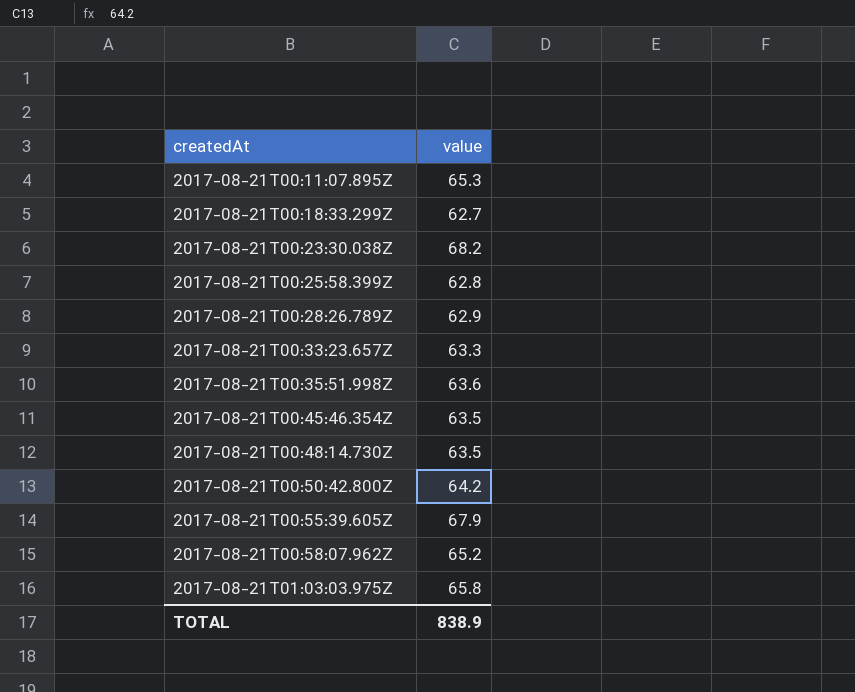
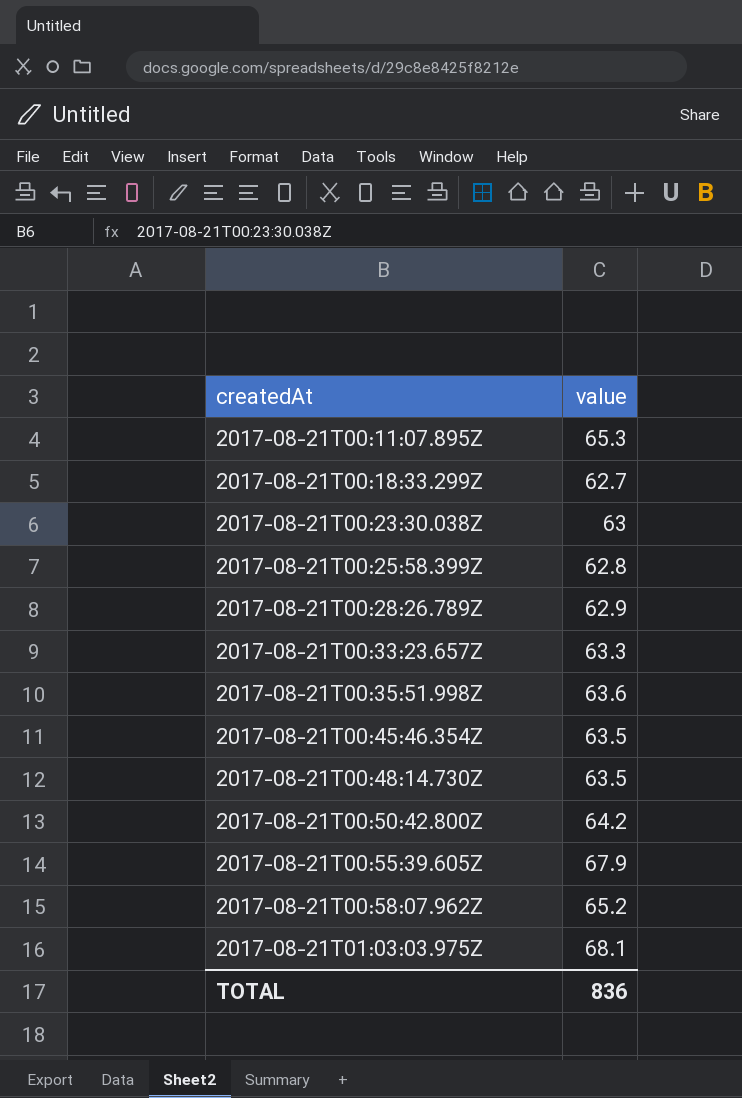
2017-08-21T00:23:30.038Z | value: 68.2 -> 63
2017-08-21T01:03:03.975Z | value: 65.8 -> 68.1
TOTAL | value: 838.9 -> 836

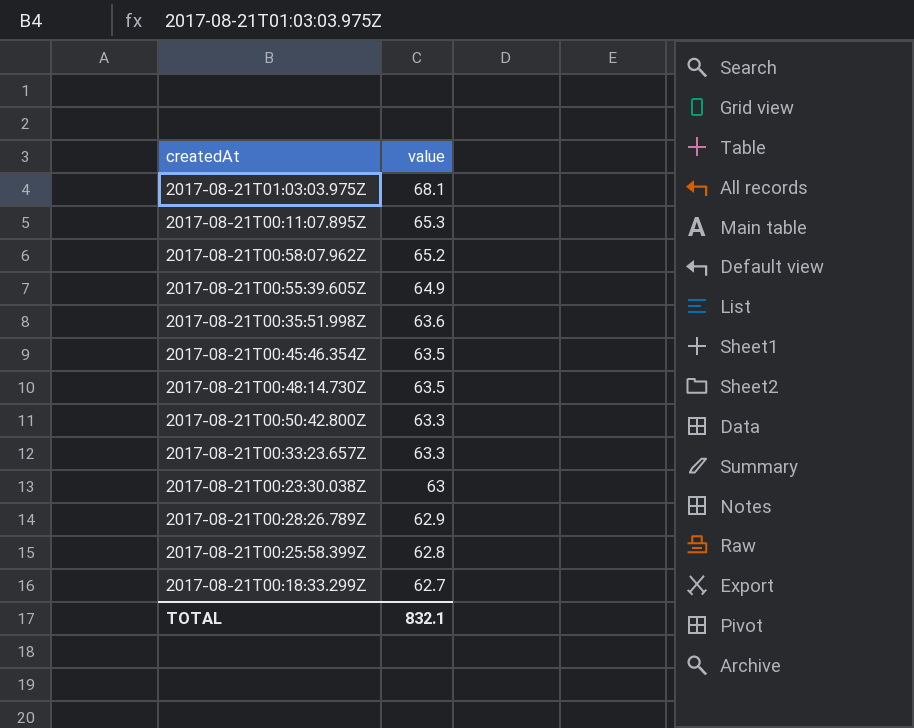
row order: createdAt ascending -> value descending
2017-08-21T00:55:39.605Z | value: 67.9 -> 64.9
2017-08-21T00:50:42.800Z | value: 64.2 -> 63.3
TOTAL | value: 836 -> 832.1

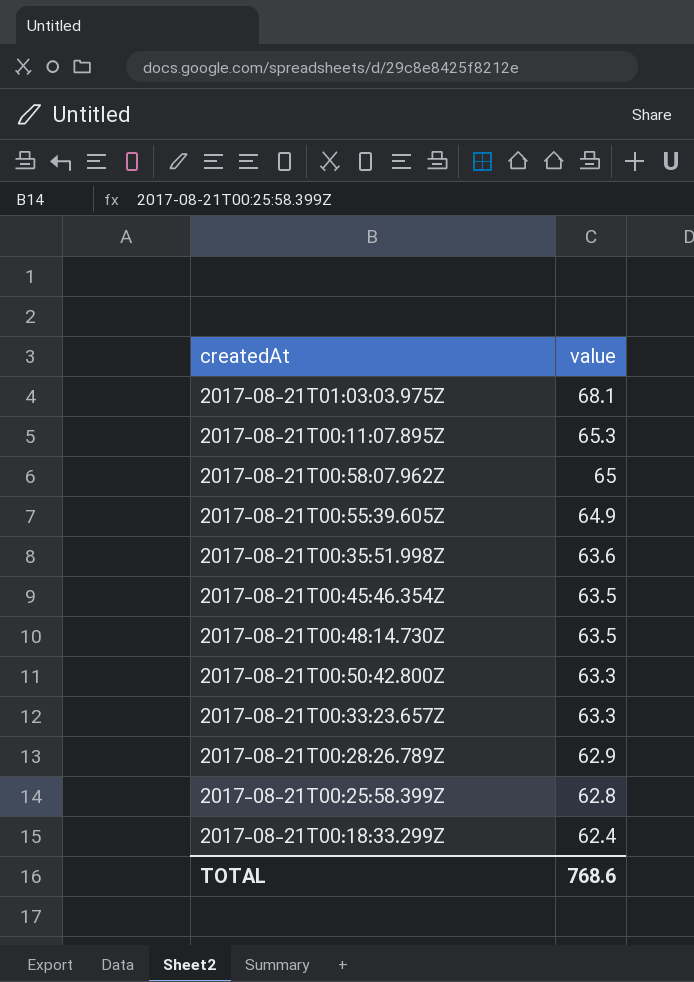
row 2017-08-21T00:23:30.038Z: 63 -> none
2017-08-21T00:58:07.962Z | value: 65.2 -> 65
2017-08-21T00:18:33.299Z | value: 62.7 -> 62.4
TOTAL | value: 832.1 -> 768.6

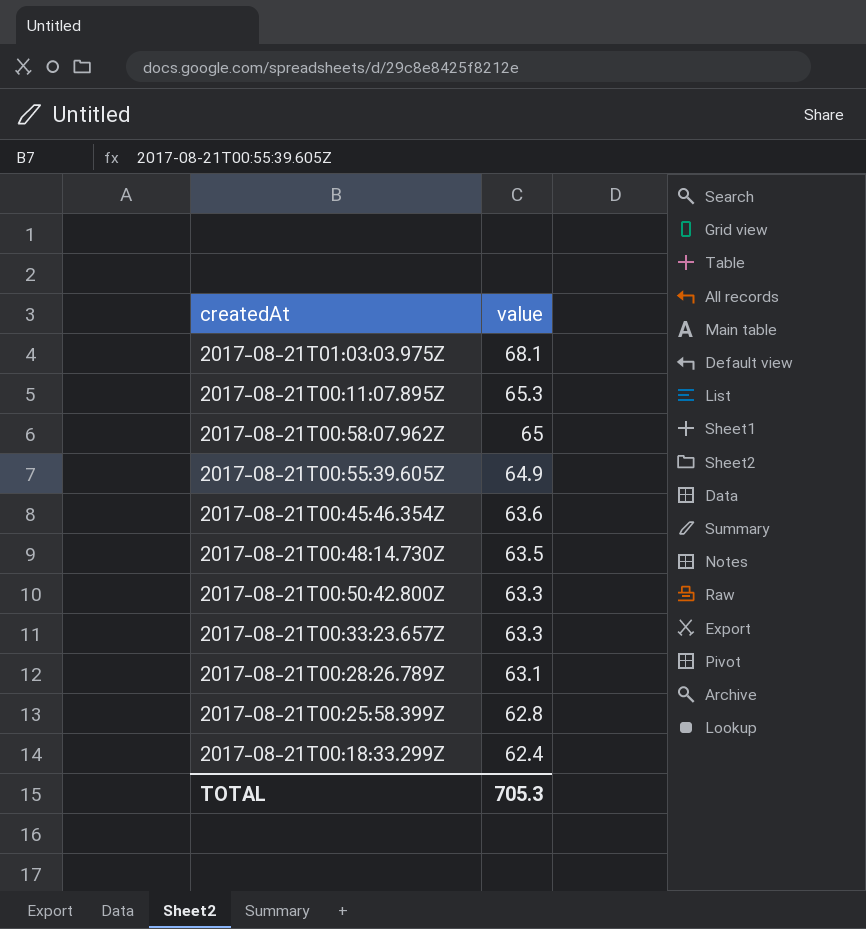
row 2017-08-21T00:35:51.998Z: 63.6 -> none
2017-08-21T00:45:46.354Z | value: 63.5 -> 63.6
2017-08-21T00:28:26.789Z | value: 62.9 -> 63.1
TOTAL | value: 768.6 -> 705.3

